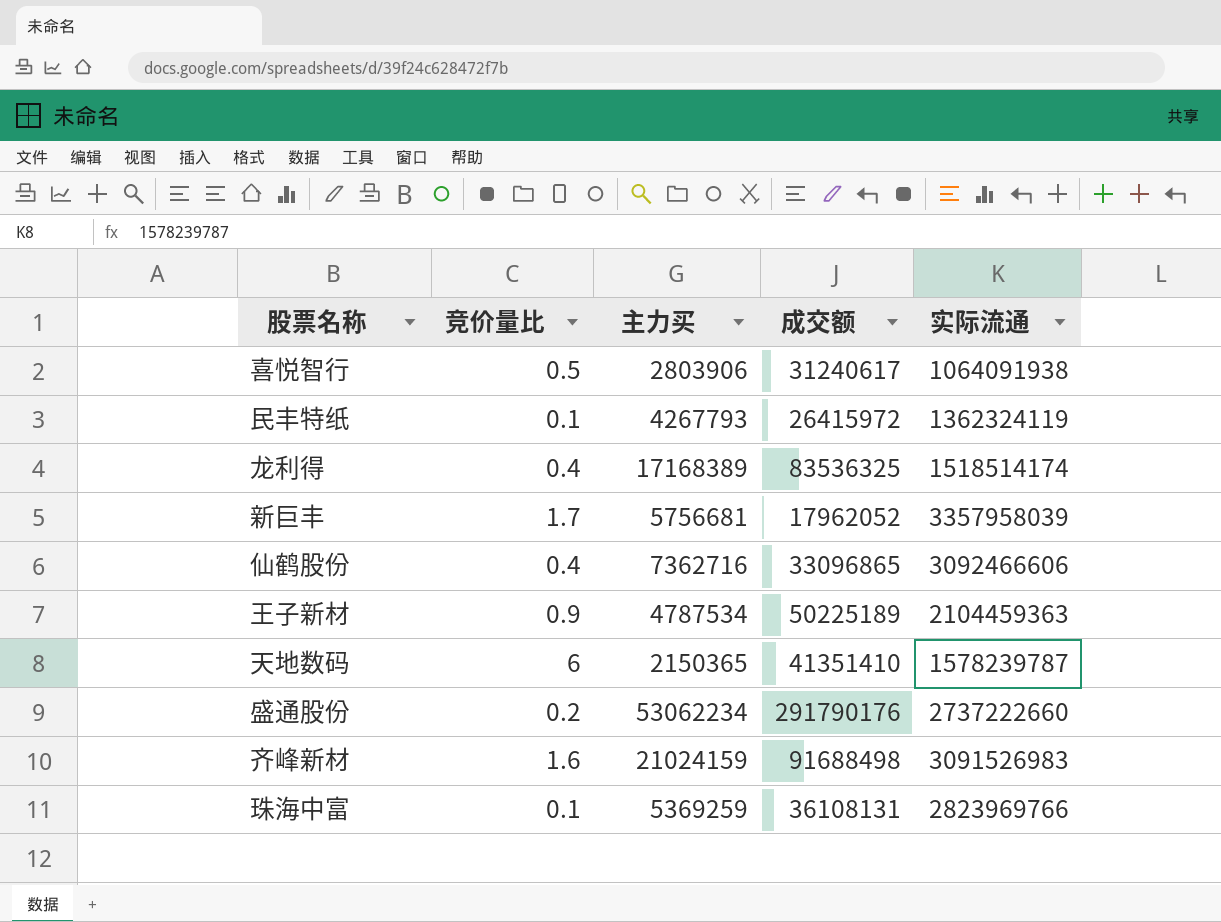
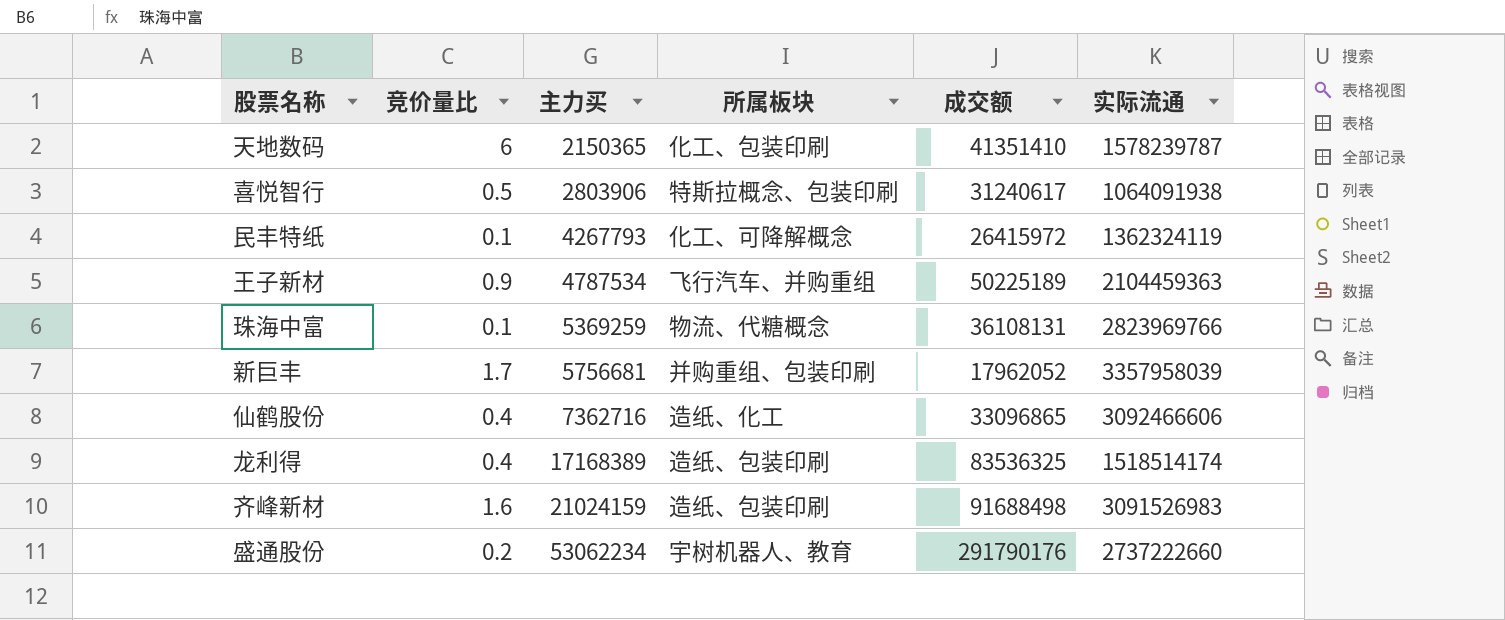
row order: none -> 主力买 ascending
column 所属板块 | position: none -> 4

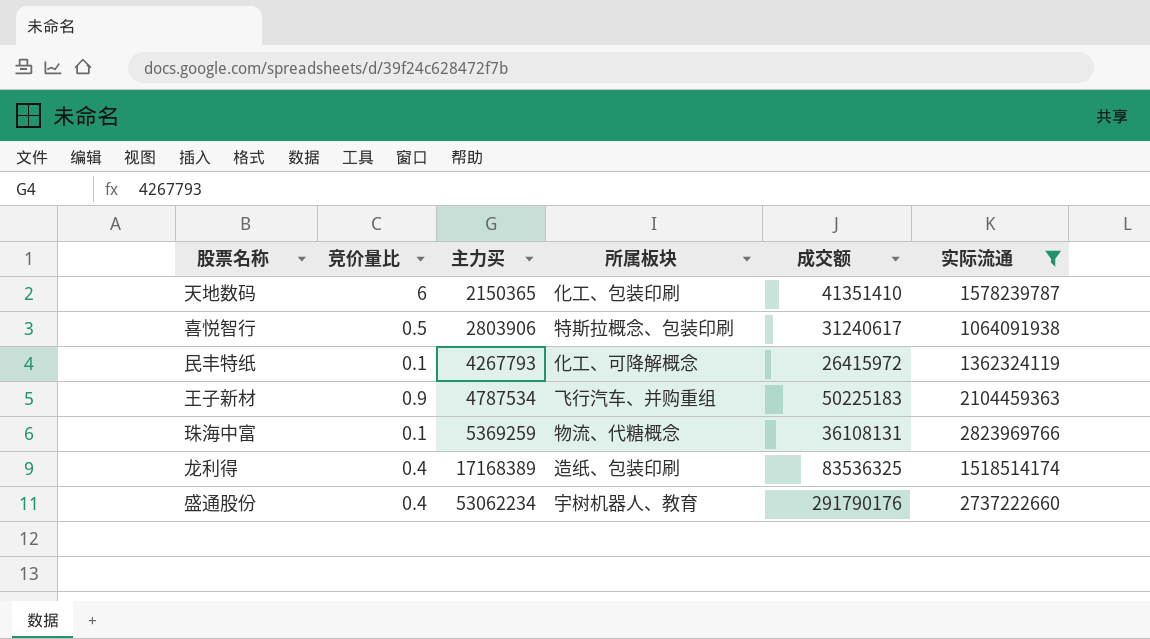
filter: none -> 实际流通 <= 2823969766
王子新材 | 成交额: 50225189 -> 50225183
盛通股份 | 竞价量比: 0.2 -> 0.4

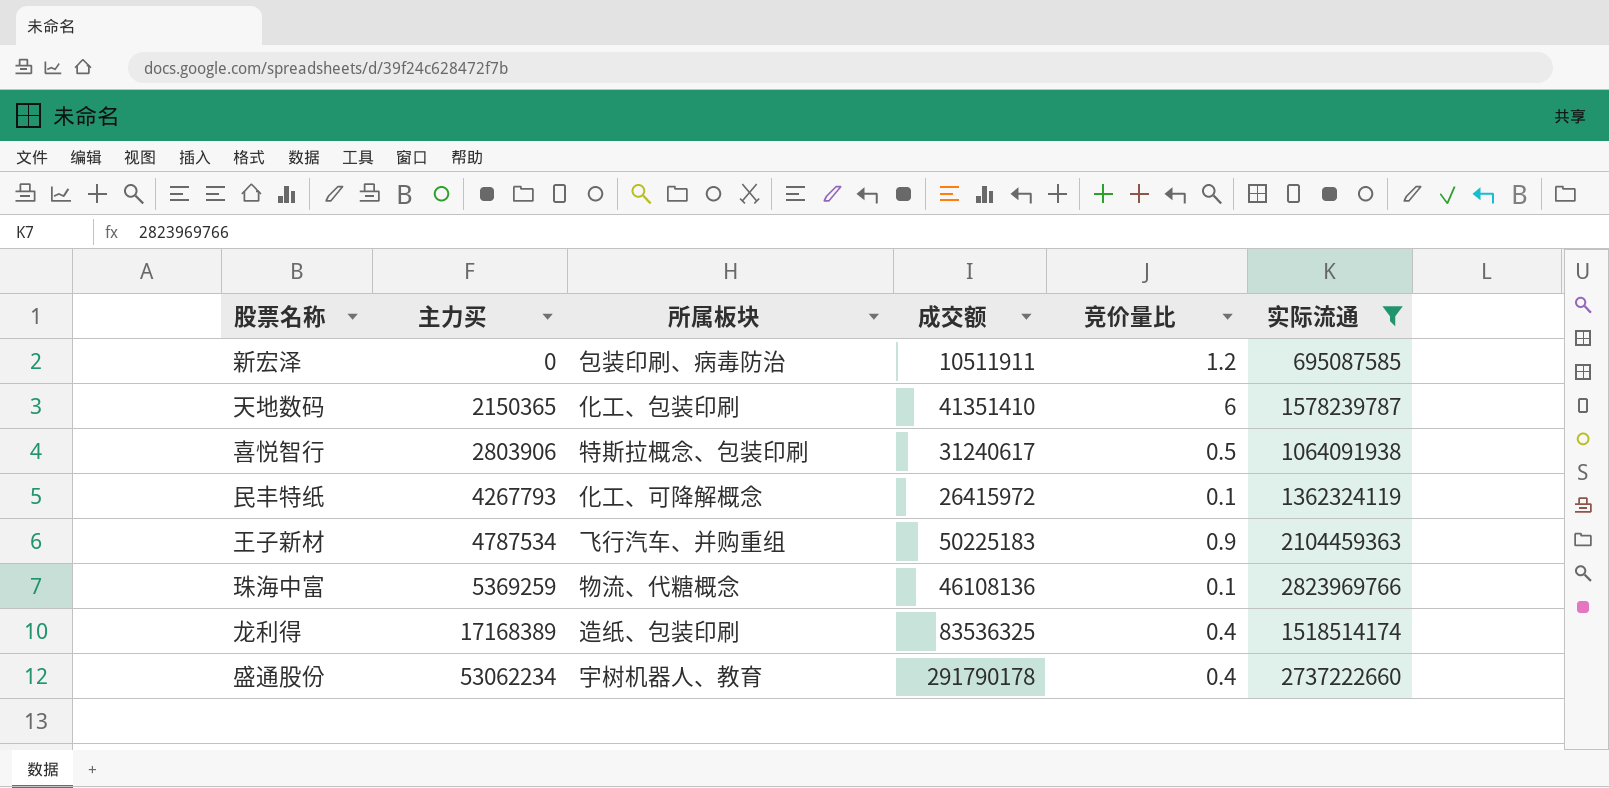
column 竞价量比 | position: 2 -> 5
row 新宏泽: none -> 0 | 包装印刷、病毒防治 | 10511911 | 1.2 | 695087585
珠海中富 | 成交额: 36108131 -> 46108136
盛通股份 | 成交额: 291790176 -> 291790178

